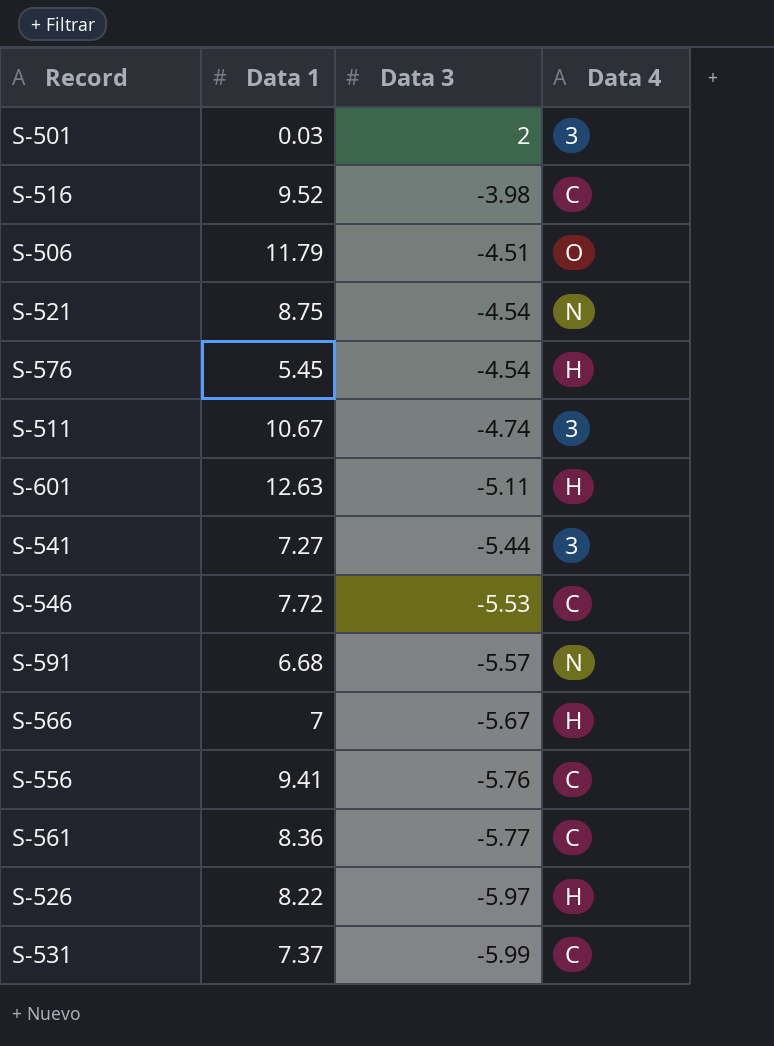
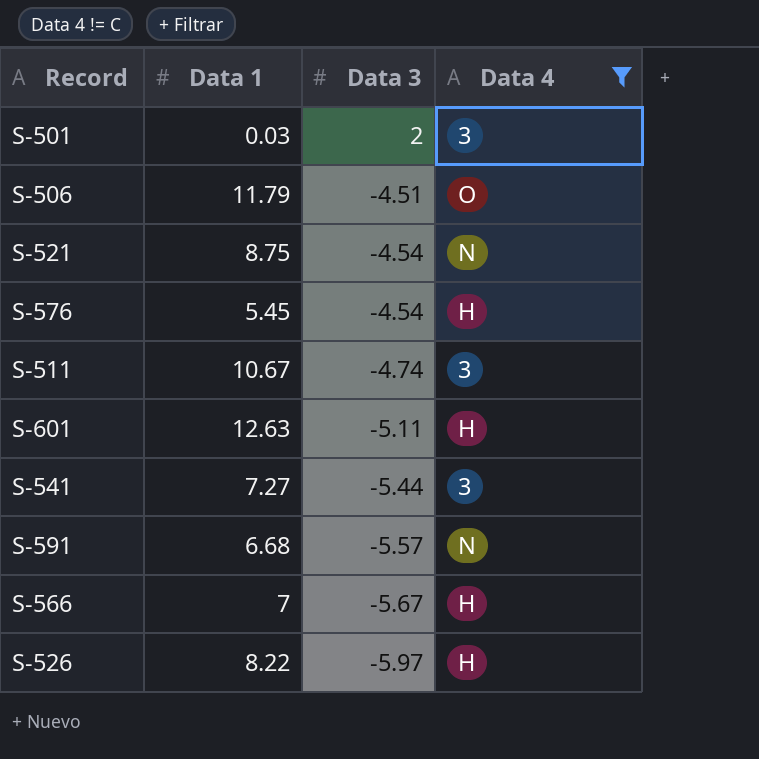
filter: none -> Data 4 != C

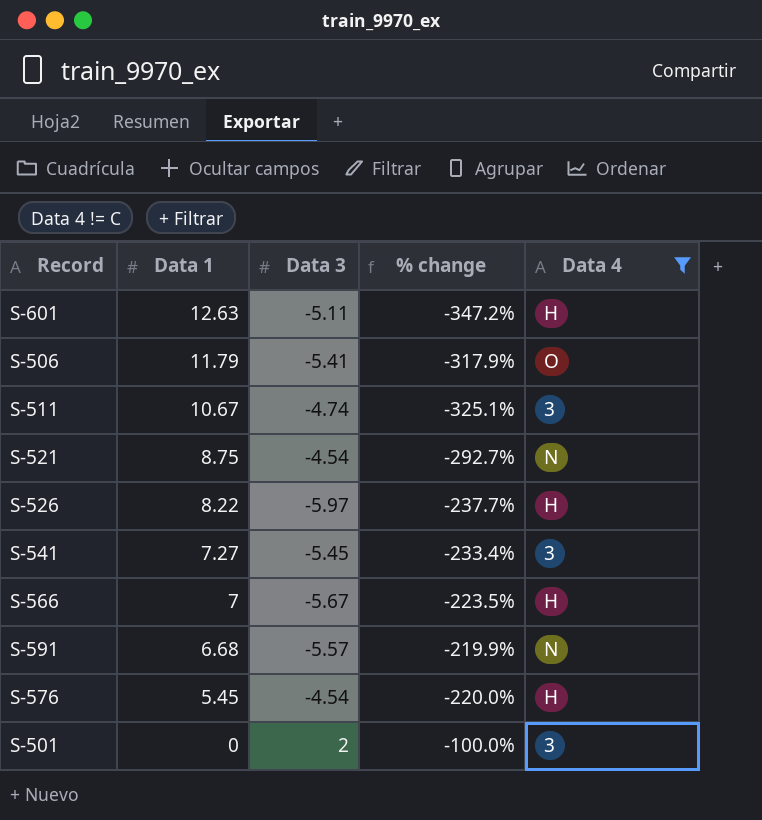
row order: Data 3 descending -> Data 1 descending
column % change | formula: none -> ([Data 1] - [Data 3]) / [Data 3]
S-506 | Data 3: -4.51 -> -5.41
S-541 | Data 3: -5.44 -> -5.45
S-501 | Data 1: 0.03 -> 0

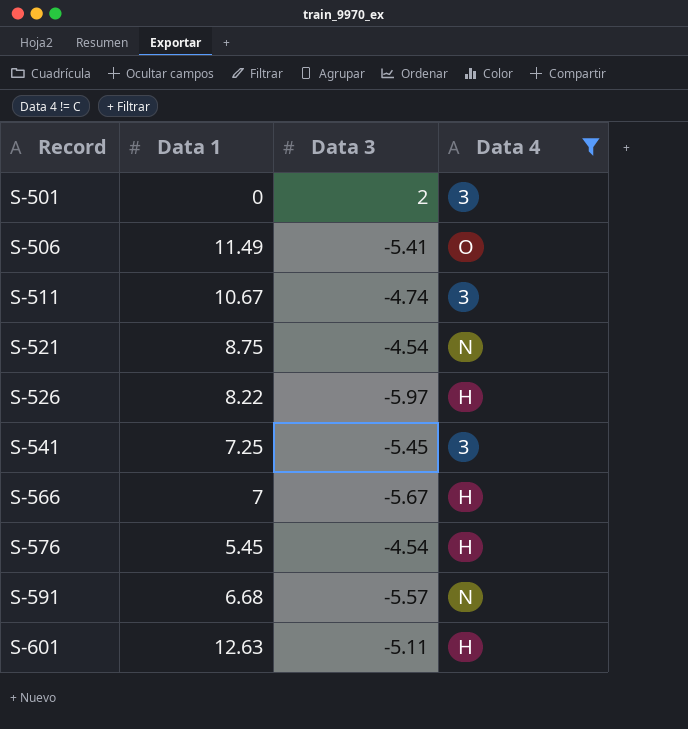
row order: Data 1 descending -> Record ascending
column % change | formula: ([Data 1] - [Data 3]) / [Data 3] -> none
S-506 | Data 1: 11.79 -> 11.49
S-541 | Data 1: 7.27 -> 7.25

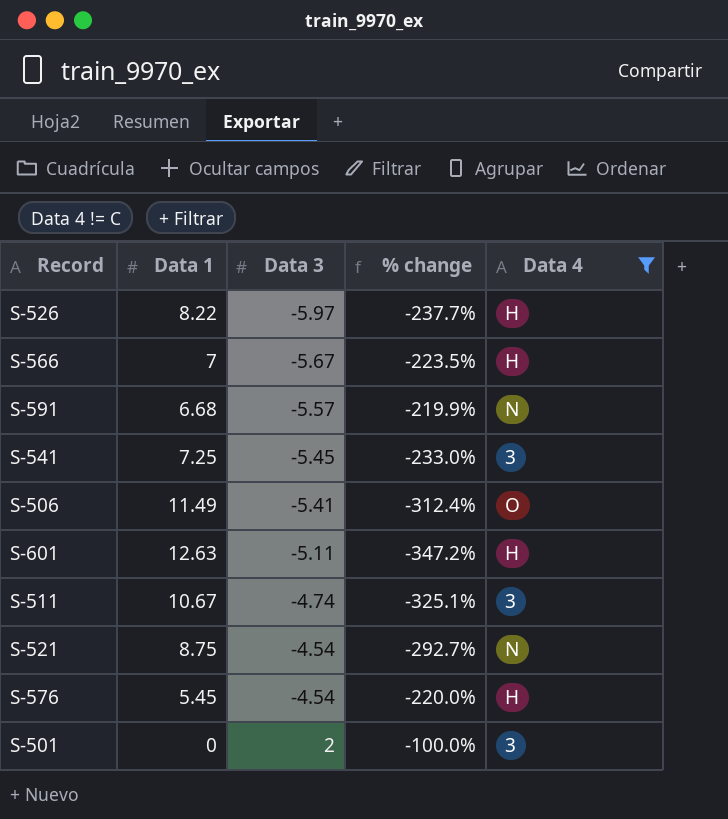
row order: Record ascending -> Data 3 ascending
column % change | formula: none -> ([Data 1] - [Data 3]) / [Data 3]

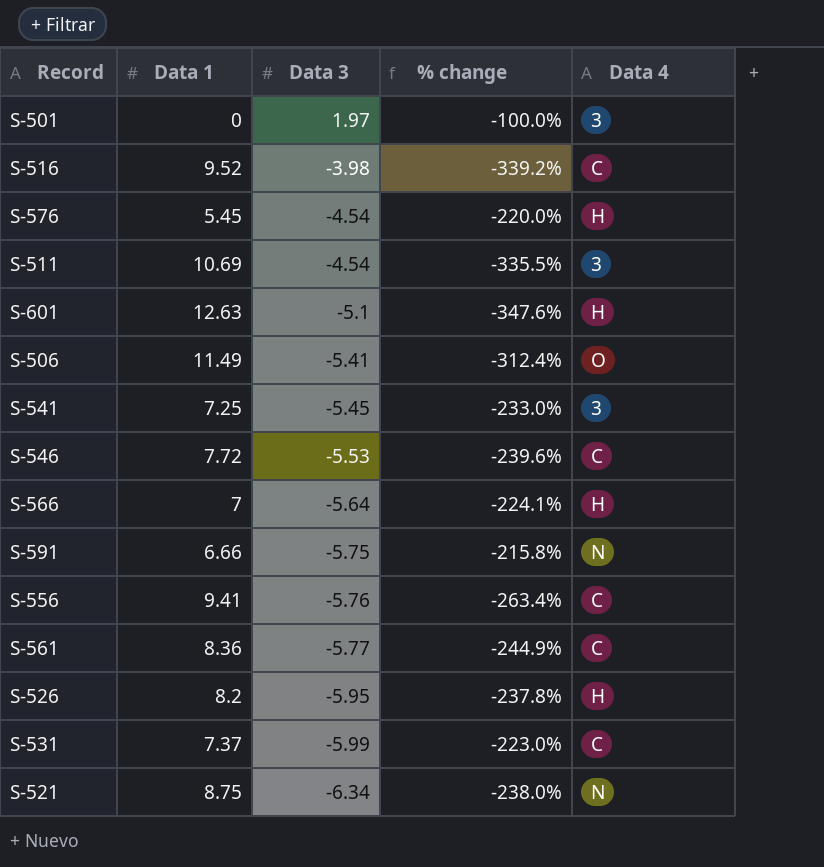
filter: Data 4 != C -> none
row order: Data 3 ascending -> Data 3 descending
S-501 | Data 3: 2 -> 1.97
S-511 | Data 1: 10.67 -> 10.69
S-511 | Data 3: -4.74 -> -4.54
S-511 | % change: -325.1% -> -335.5%
S-601 | Data 3: -5.11 -> -5.1
S-601 | % change: -347.2% -> -347.6%
S-566 | Data 3: -5.67 -> -5.64
S-566 | % change: -223.5% -> -224.1%
S-591 | Data 1: 6.68 -> 6.66
S-591 | Data 3: -5.57 -> -5.75
S-591 | % change: -219.9% -> -215.8%
S-526 | Data 1: 8.22 -> 8.2
S-526 | Data 3: -5.97 -> -5.95
S-526 | % change: -237.7% -> -237.8%
S-521 | Data 3: -4.54 -> -6.34
S-521 | % change: -292.7% -> -238.0%

